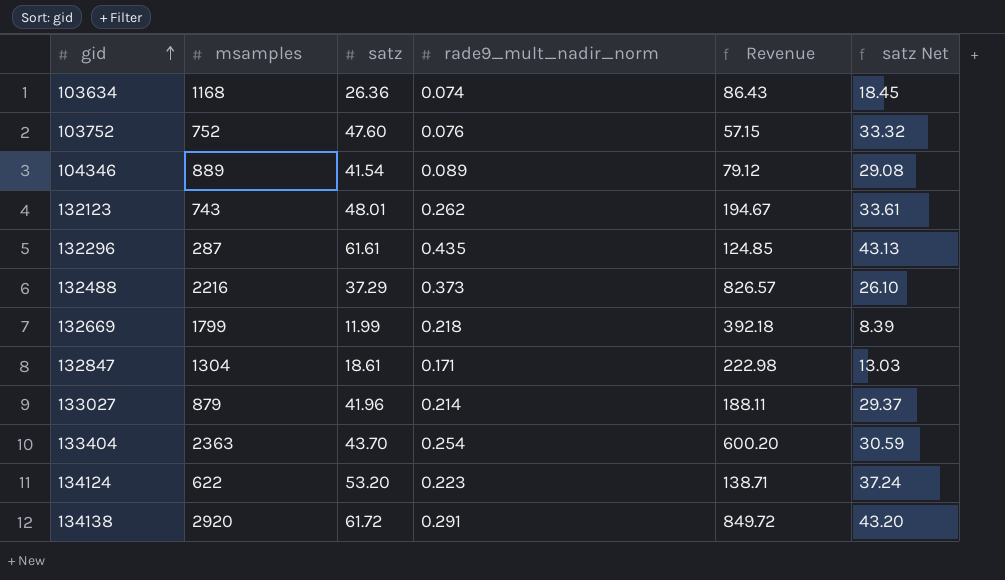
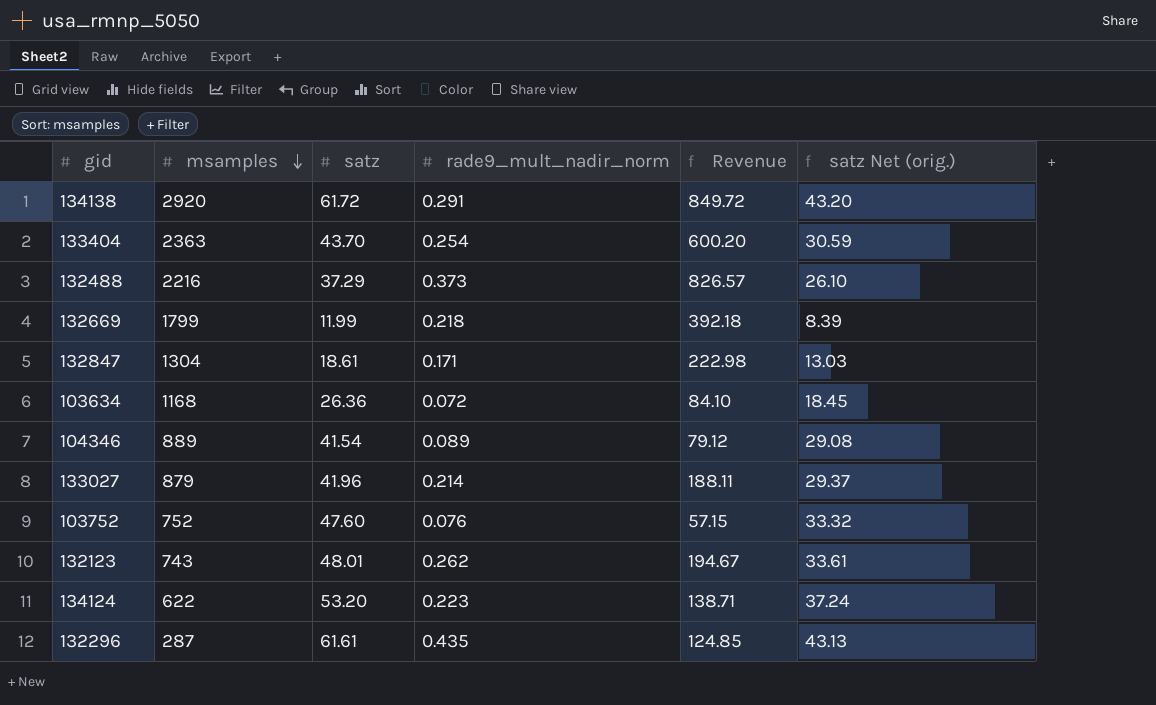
row order: gid ascending -> msamples descending
column name: satz Net -> satz Net (orig.)
103634 | rade9_mult_nadir_norm: 0.074 -> 0.072
103634 | Revenue: 86.43 -> 84.10

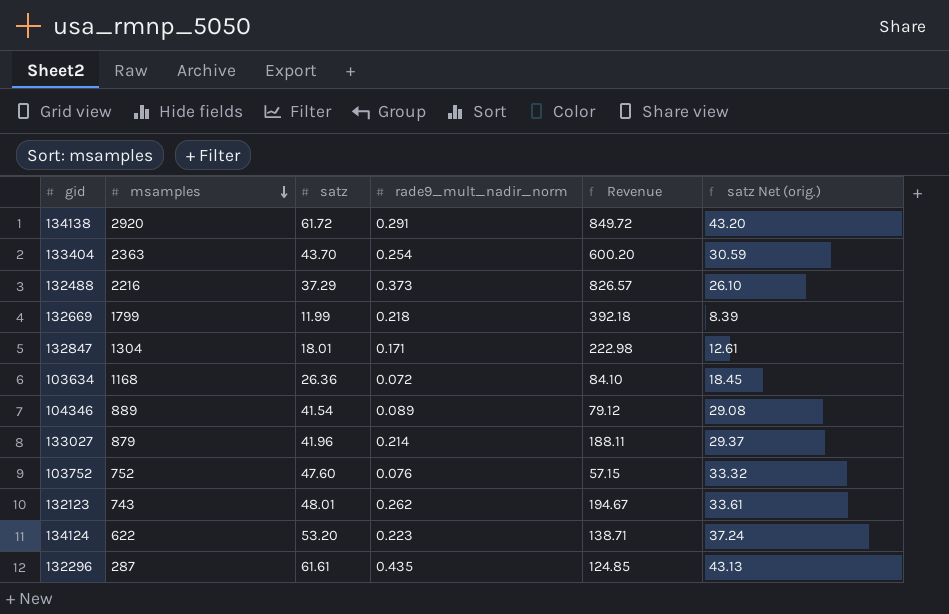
132847 | satz: 18.61 -> 18.01
132847 | satz Net (orig.): 13.03 -> 12.61

